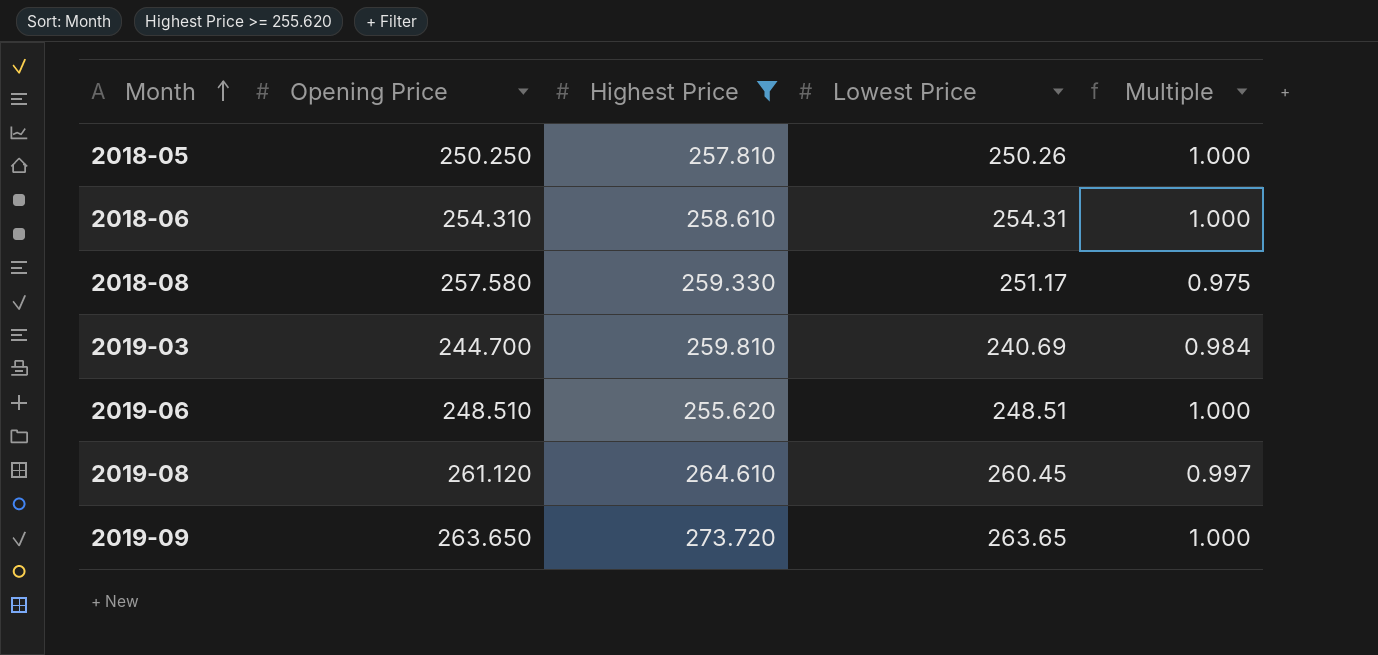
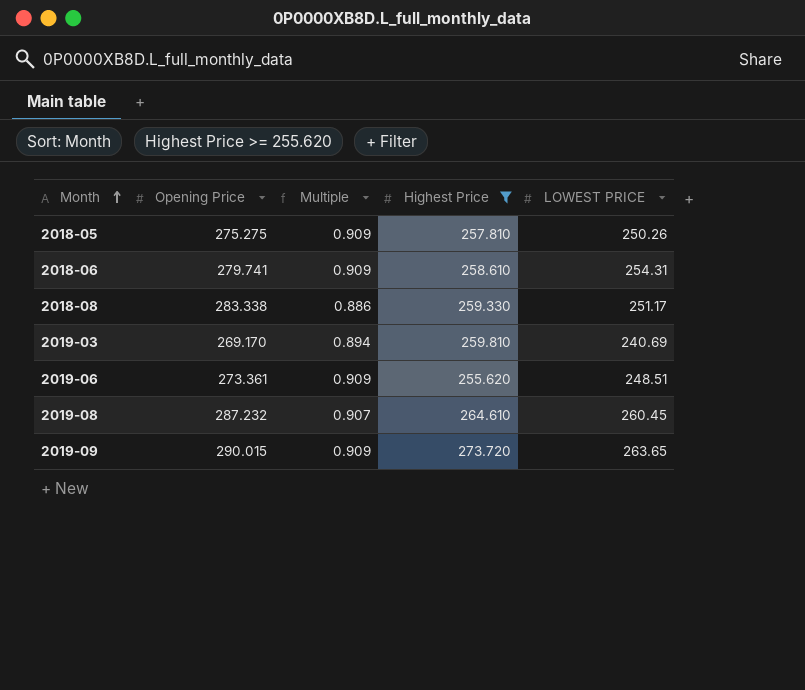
column Multiple | position: 5 -> 3
column name: Lowest Price -> LOWEST PRICE
2018-05 | Opening Price: 250.250 -> 275.275
2018-05 | Multiple: 1.000 -> 0.909
2018-06 | Opening Price: 254.310 -> 279.741
2018-06 | Multiple: 1.000 -> 0.909
2018-08 | Opening Price: 257.580 -> 283.338
2018-08 | Multiple: 0.975 -> 0.886
2019-03 | Opening Price: 244.700 -> 269.170
2019-03 | Multiple: 0.984 -> 0.894
2019-06 | Opening Price: 248.510 -> 273.361
2019-06 | Multiple: 1.000 -> 0.909
2019-08 | Opening Price: 261.120 -> 287.232
2019-08 | Multiple: 0.997 -> 0.907
2019-09 | Opening Price: 263.650 -> 290.015
2019-09 | Multiple: 1.000 -> 0.909

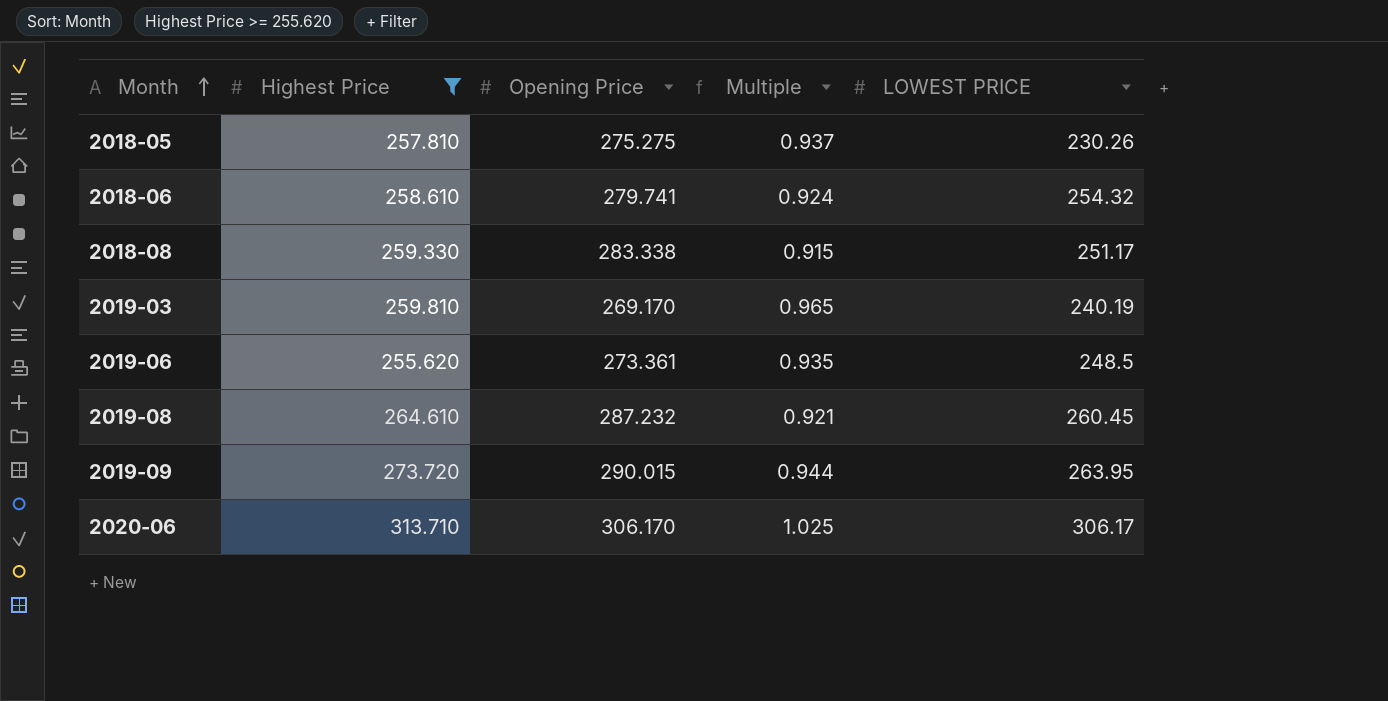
column Highest Price | position: 4 -> 2
column Multiple | formula: [LOWEST PRICE] / [Opening Price] -> [Highest Price] / [Opening Price]
2018-05 | LOWEST PRICE: 250.26 -> 230.26
2018-06 | LOWEST PRICE: 254.31 -> 254.32
2019-03 | LOWEST PRICE: 240.69 -> 240.19
2019-06 | LOWEST PRICE: 248.51 -> 248.5
2019-09 | LOWEST PRICE: 263.65 -> 263.95
row 2020-06: none -> 313.710 | 306.170 | 1.025 | 306.17

